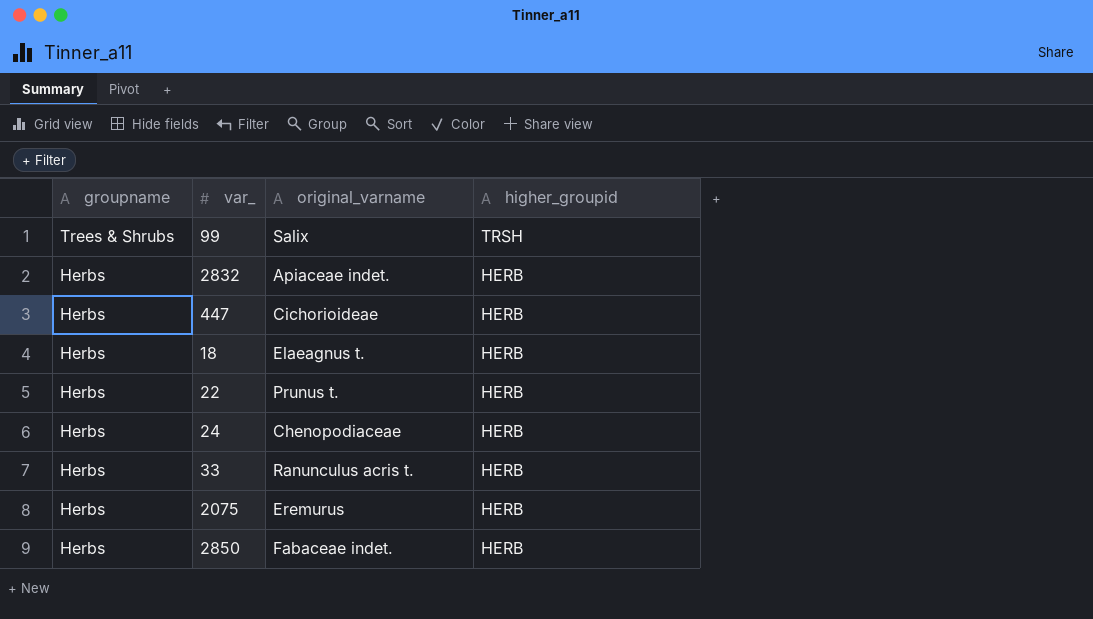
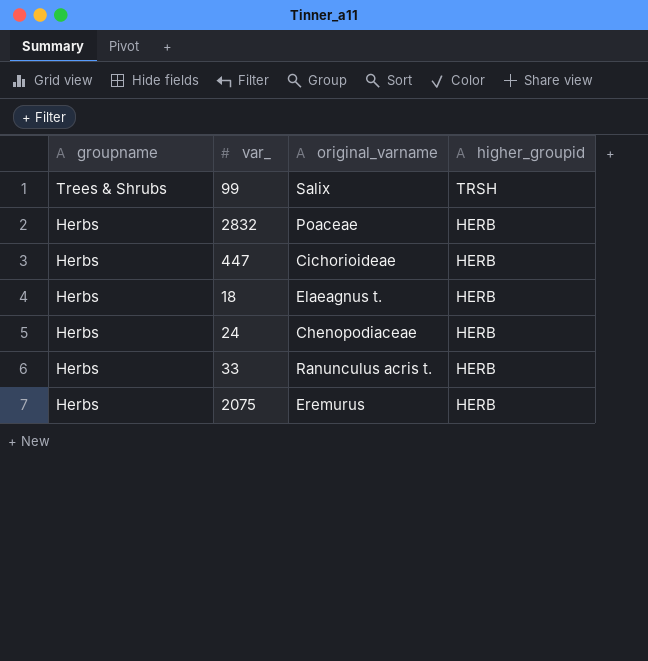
row 22: Herbs | Prunus t. | HERB -> none
row 2850: Herbs | Fabaceae indet. | HERB -> none
2832 | original_varname: Apiaceae indet. -> Poaceae

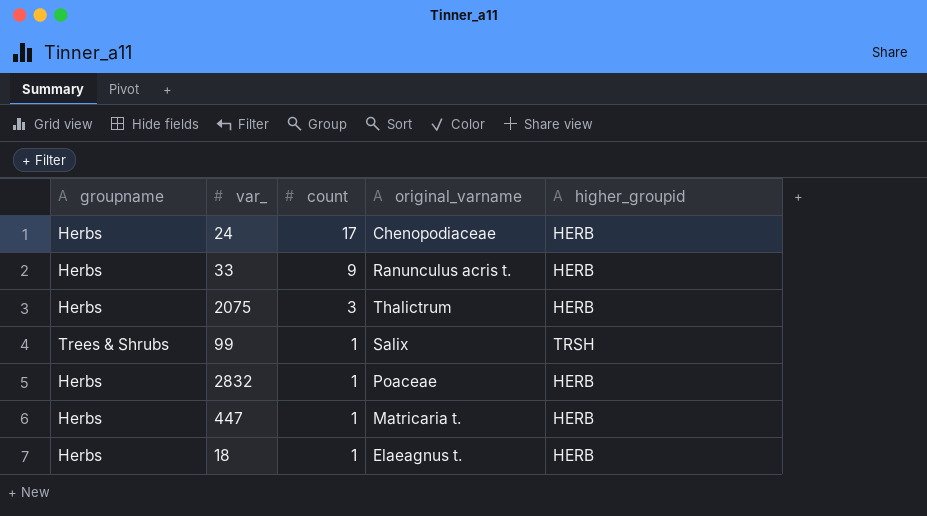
row order: groupname descending -> count descending
column count | position: none -> 3
2075 | original_varname: Eremurus -> Thalictrum
447 | original_varname: Cichorioideae -> Matricaria t.

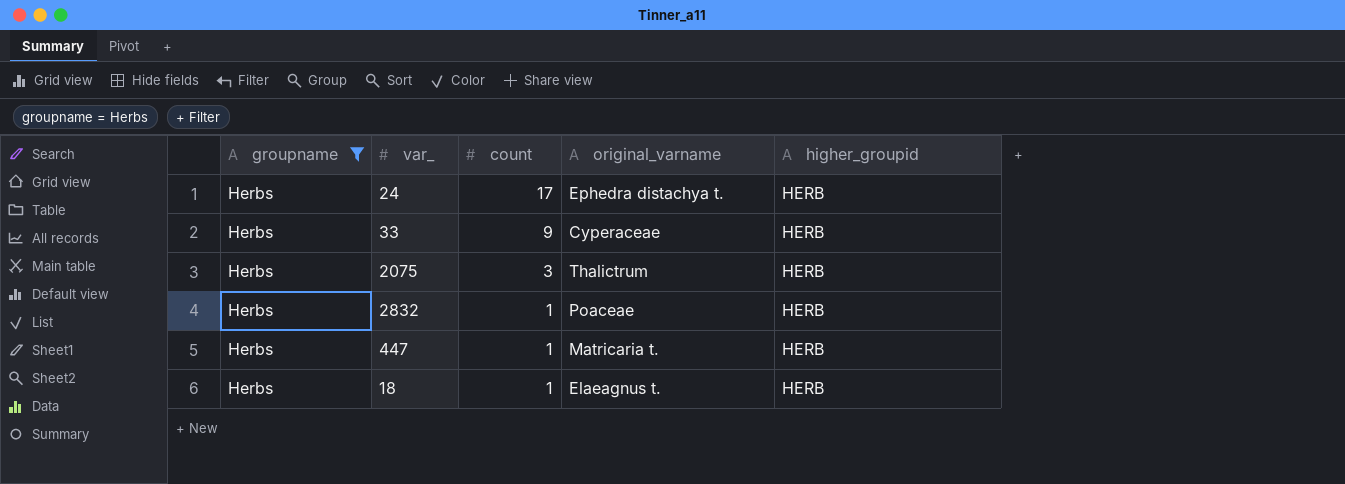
filter: none -> groupname = Herbs
24 | original_varname: Chenopodiaceae -> Ephedra distachya t.
33 | original_varname: Ranunculus acris t. -> Cyperaceae

